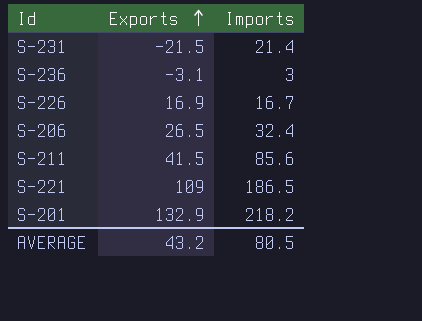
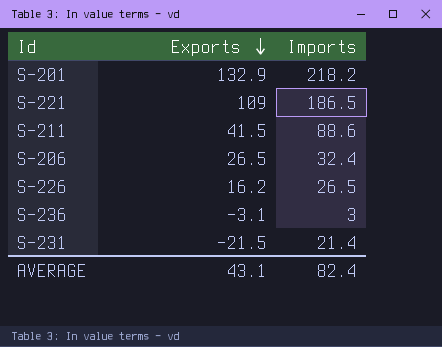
row order: Exports ascending -> Exports descending
S-211 | Imports: 85.6 -> 88.6
S-226 | Exports: 16.9 -> 16.2
S-226 | Imports: 16.7 -> 26.5
AVERAGE | Exports: 43.2 -> 43.1
AVERAGE | Imports: 80.5 -> 82.4

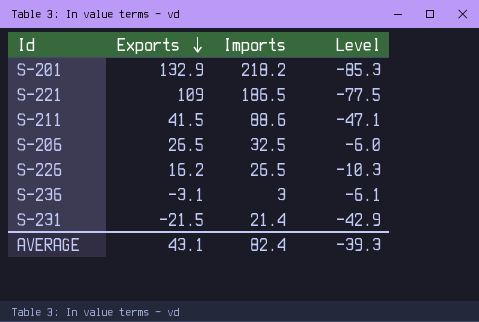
column Level | formula: none -> [Exports] - [Imports]
S-206 | Imports: 32.4 -> 32.5

